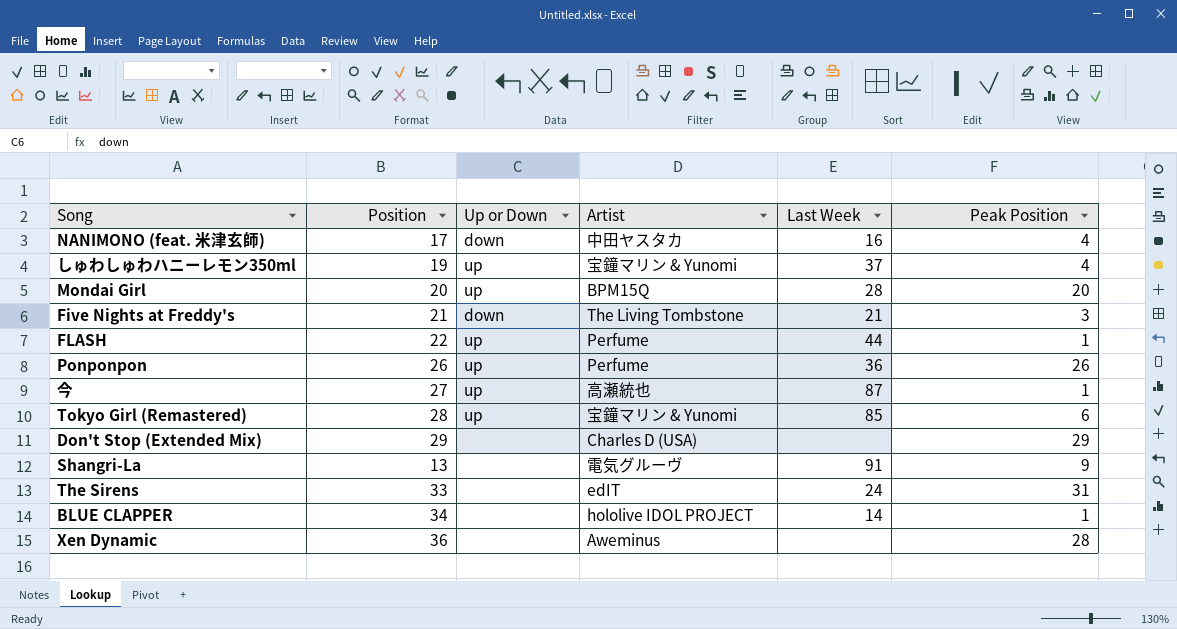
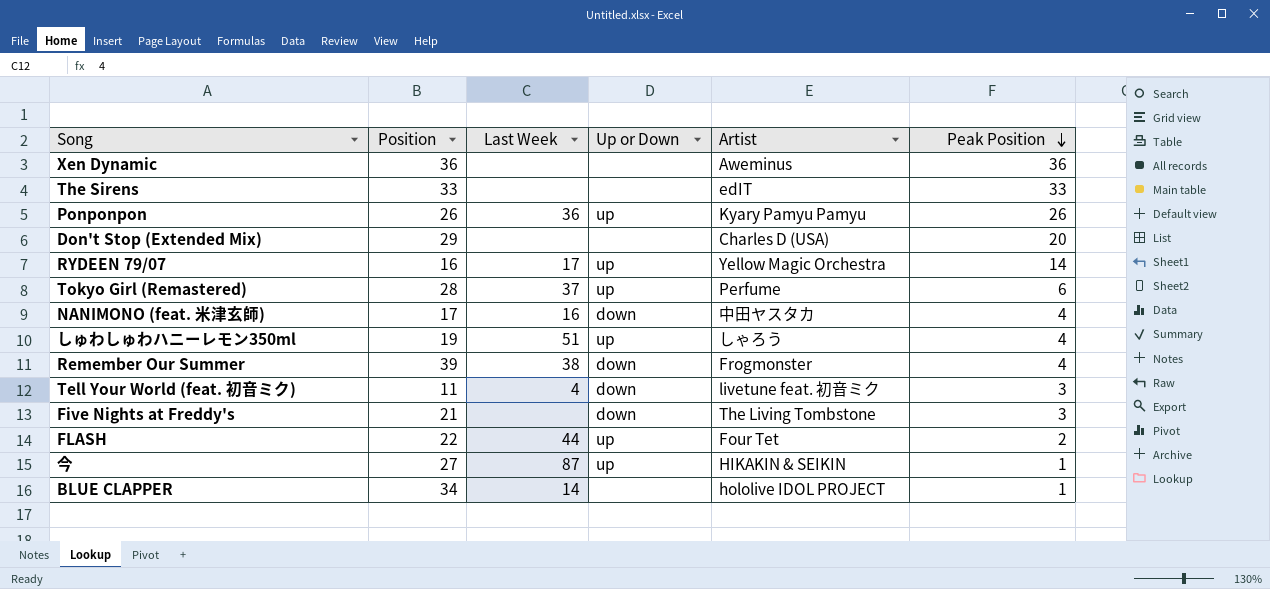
row order: none -> Peak Position descending
column Last Week | position: 5 -> 3
row Mondai Girl: 20 | up | BPM15Q | 28 | 20 -> none
row Shangri-La: 13 | none | 電気グルーヴ | 91 | 9 -> none
Xen Dynamic | Peak Position: 28 -> 36
The Sirens | Last Week: 24 -> none
The Sirens | Peak Position: 31 -> 33
Ponponpon | Artist: Perfume -> Kyary Pamyu Pamyu
Don't Stop (Extended Mix) | Peak Position: 29 -> 20
row RYDEEN 79/07: none -> 16 | 17 | up | Yellow Magic Orchestra | 14
Tokyo Girl (Remastered) | Last Week: 85 -> 37
Tokyo Girl (Remastered) | Artist: 宝鐘マリン & Yunomi -> Perfume
しゅわしゅわハニーレモン350ml | Last Week: 37 -> 51
しゅわしゅわハニーレモン350ml | Artist: 宝鐘マリン & Yunomi -> しゃろう
row Remember Our Summer: none -> 39 | 38 | down | Frogmonster | 4
row Tell Your World (feat. 初音ミク): none -> 11 | 4 | down | livetune feat. 初音ミク | 3
Five Nights at Freddy's | Last Week: 21 -> none
FLASH | Artist: Perfume -> Four Tet
FLASH | Peak Position: 1 -> 2
今 | Artist: 高瀬統也 -> HIKAKIN & SEIKIN

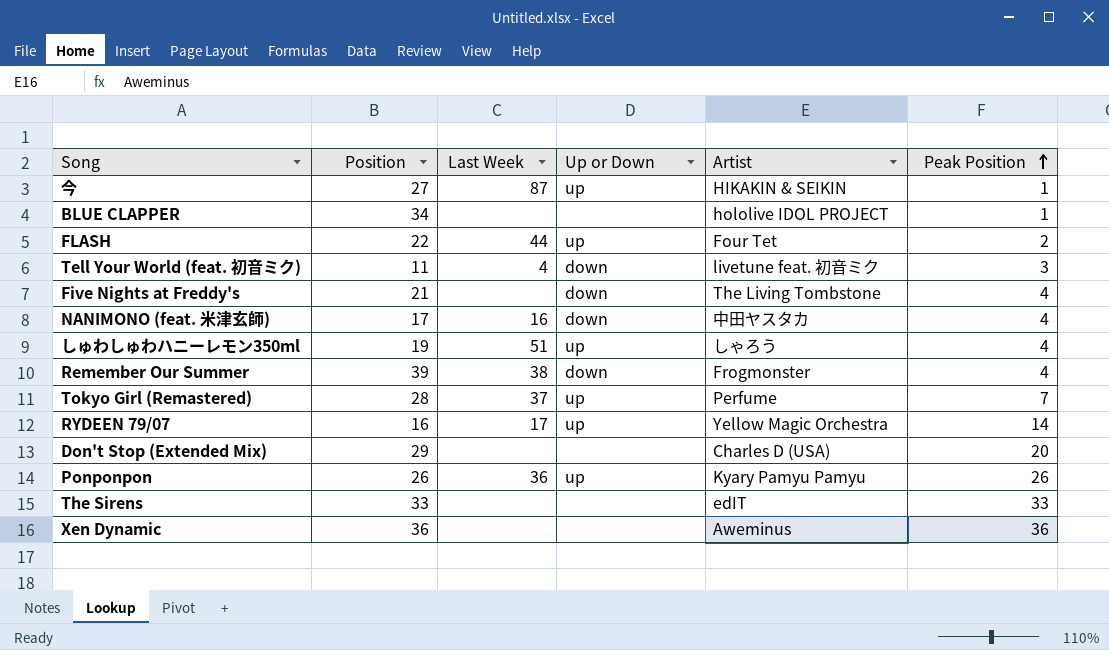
row order: Peak Position descending -> Peak Position ascending
BLUE CLAPPER | Last Week: 14 -> none
Five Nights at Freddy's | Peak Position: 3 -> 4
Tokyo Girl (Remastered) | Peak Position: 6 -> 7

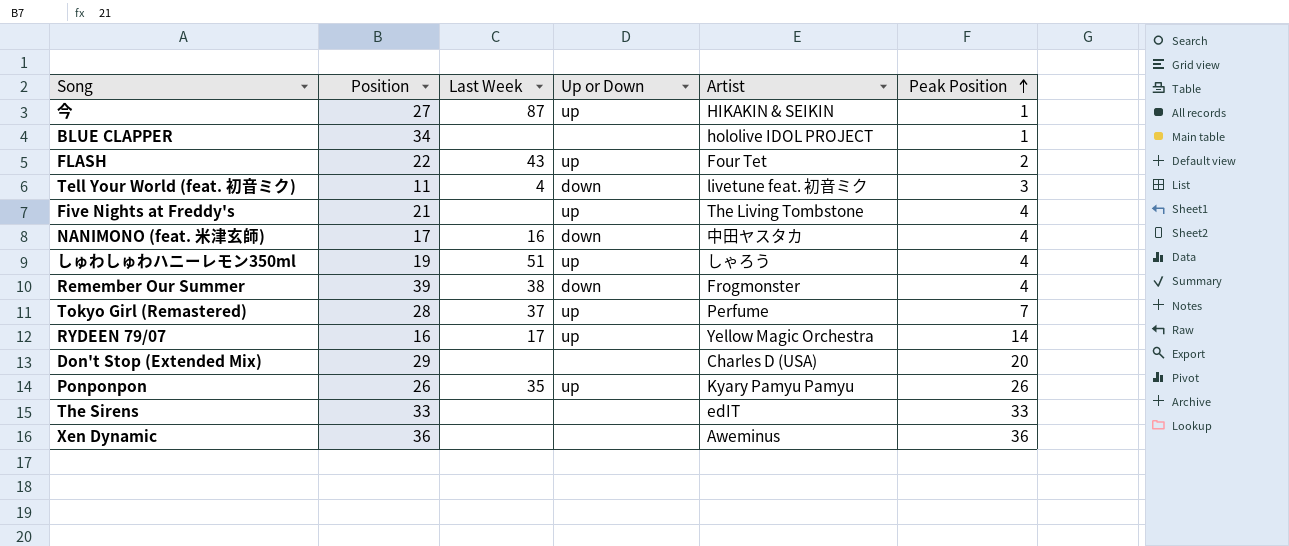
FLASH | Last Week: 44 -> 43
Five Nights at Freddy's | Up or Down: down -> up
Ponponpon | Last Week: 36 -> 35

